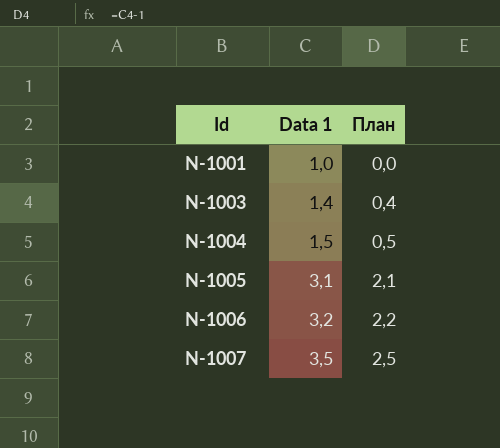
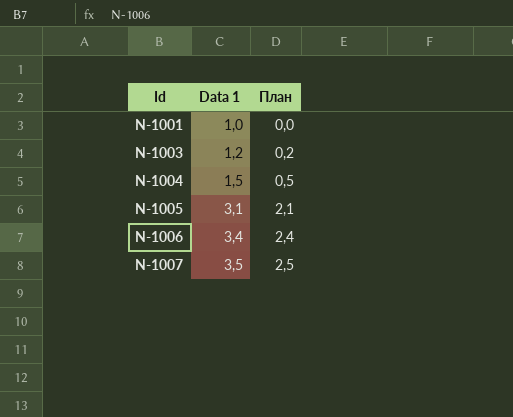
N-1003 | Data 1: 1,4 -> 1,2
N-1003 | План: 0,4 -> 0,2
N-1006 | Data 1: 3,2 -> 3,4
N-1006 | План: 2,2 -> 2,4

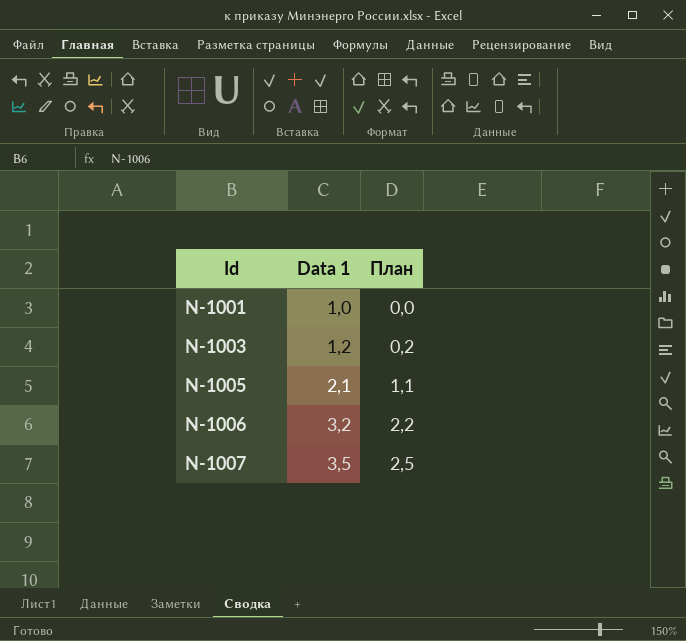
row N-1004: 1,5 | 0,5 -> none
N-1005 | Data 1: 3,1 -> 2,1
N-1005 | План: 2,1 -> 1,1
N-1006 | Data 1: 3,4 -> 3,2
N-1006 | План: 2,4 -> 2,2

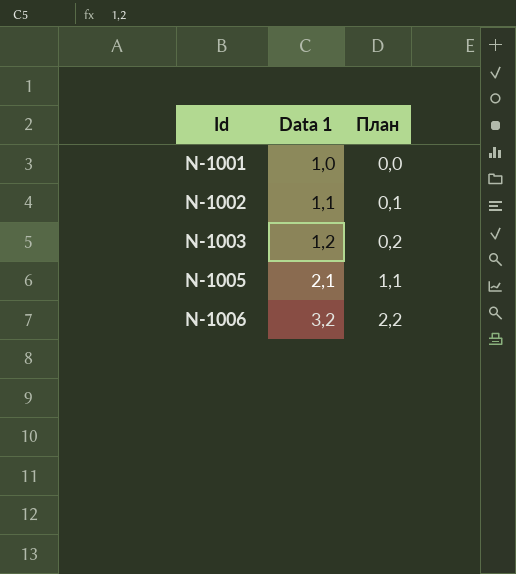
row N-1007: 3,5 | 2,5 -> none
row N-1002: none -> 1,1 | 0,1

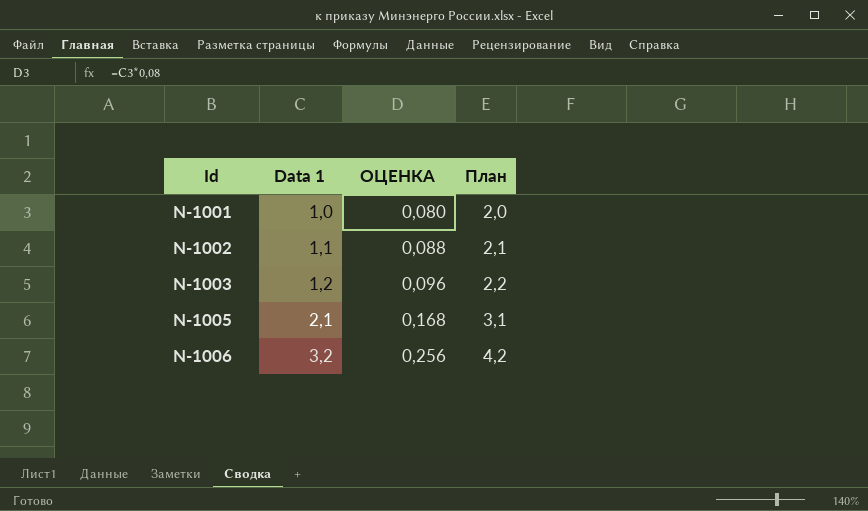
column ОЦЕНКА | formula: none -> [Data 1] * 0,08
column План | formula: [Data 1] - 1 -> [Data 1] + 1

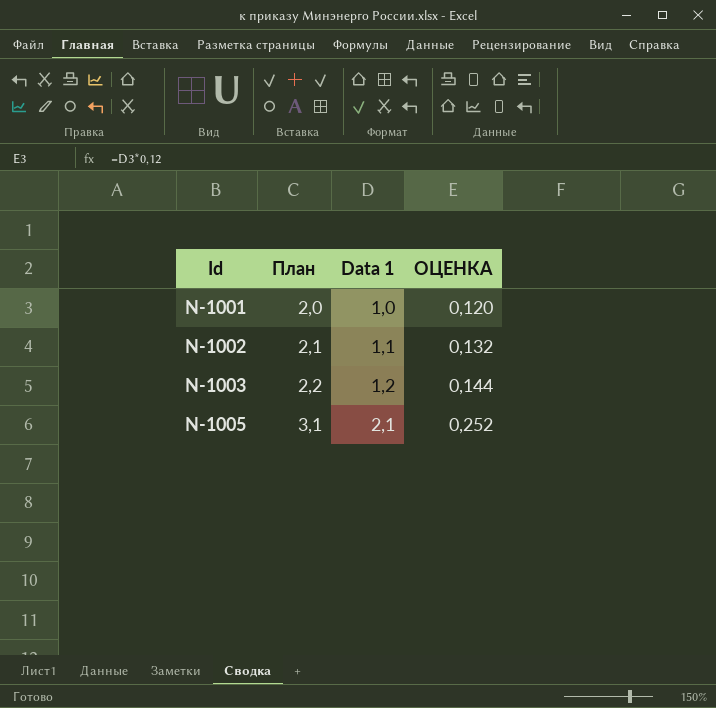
column План | position: 4 -> 2
column ОЦЕНКА | formula: [Data 1] * 0,08 -> [Data 1] * 0,12
row N-1006: 3,2 | 0,256 | 4,2 -> none

